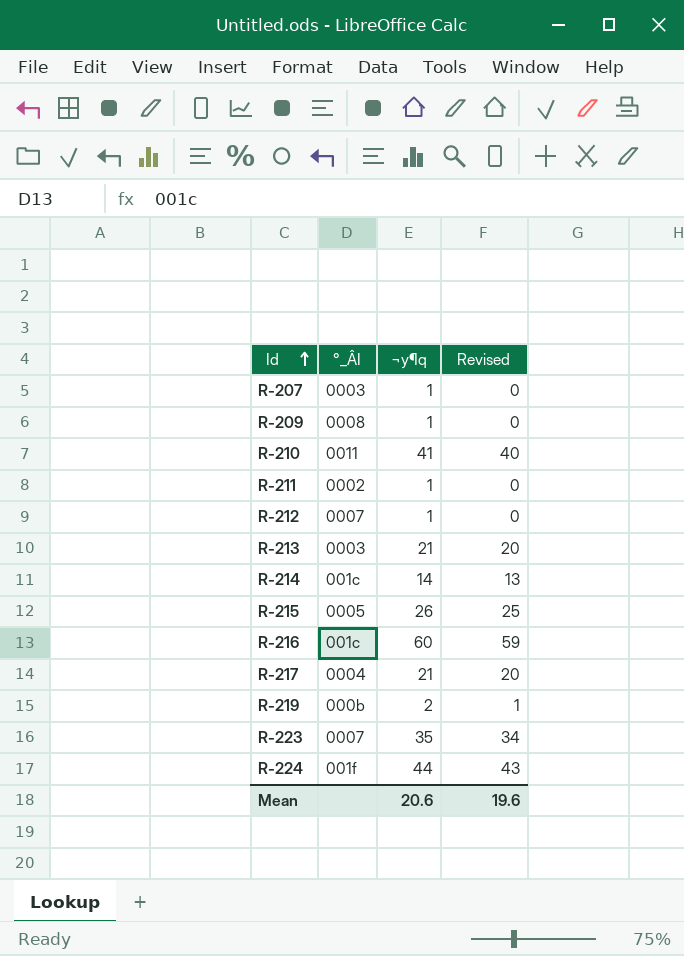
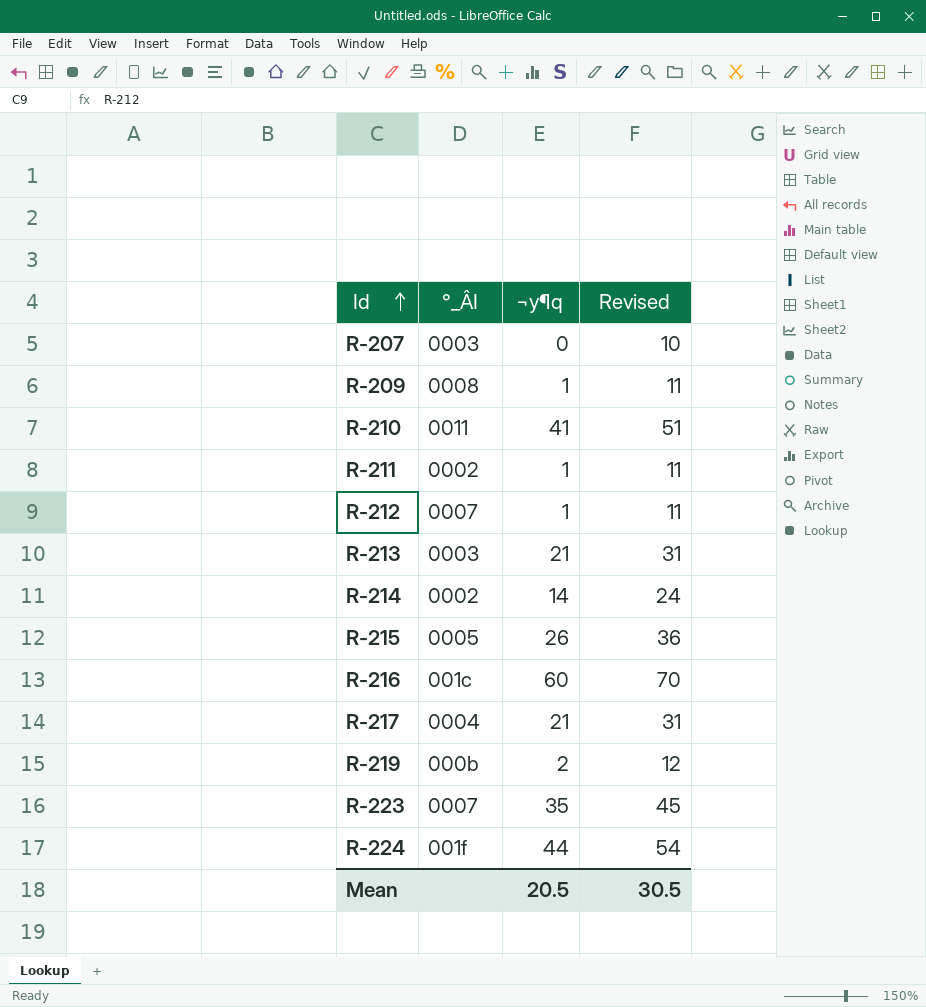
column Revised | formula: [¬y¶q] - 1 -> [¬y¶q] + 10
R-207 | ¬y¶q: 1 -> 0
R-214 | °_ÂI: 001c -> 0002
Mean | ¬y¶q: 20.6 -> 20.5
Mean | Revised: 19.6 -> 30.5

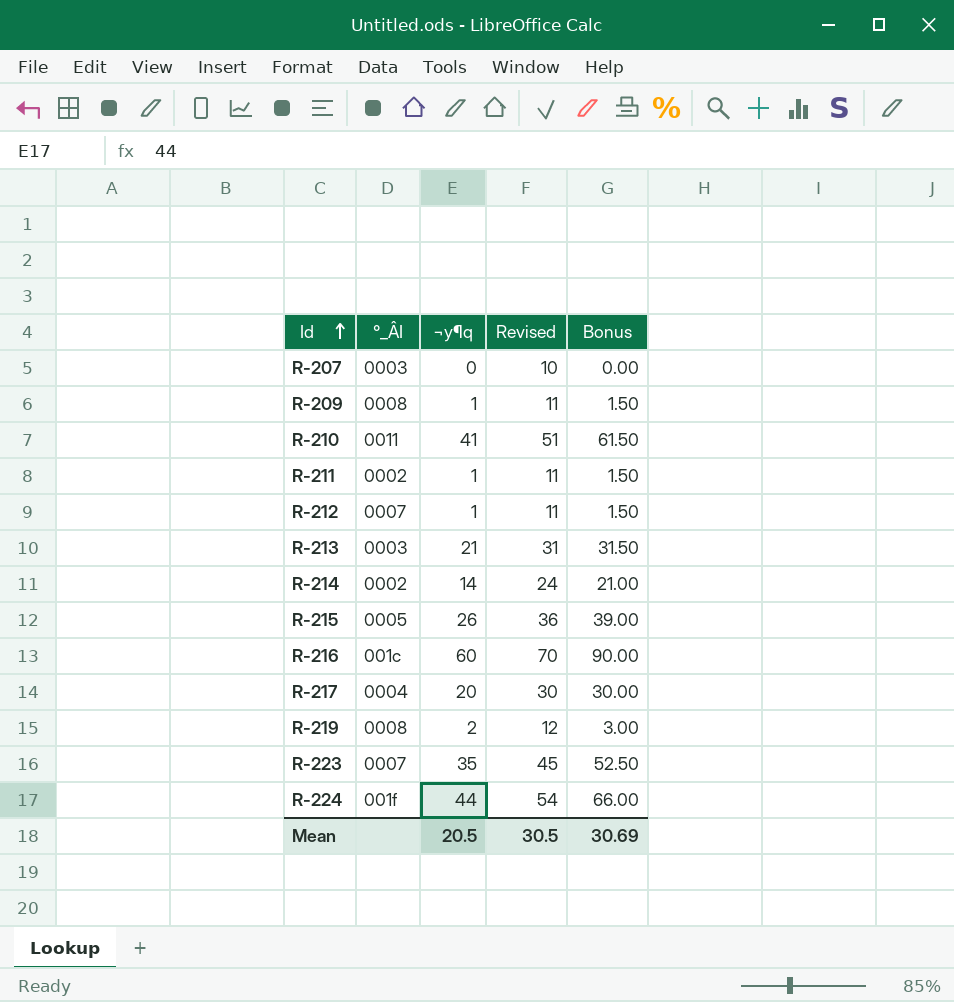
column Bonus | formula: none -> [¬y¶q] * 1.5
R-217 | ¬y¶q: 21 -> 20
R-217 | Revised: 31 -> 30
R-219 | °_ÂI: 000b -> 0008

